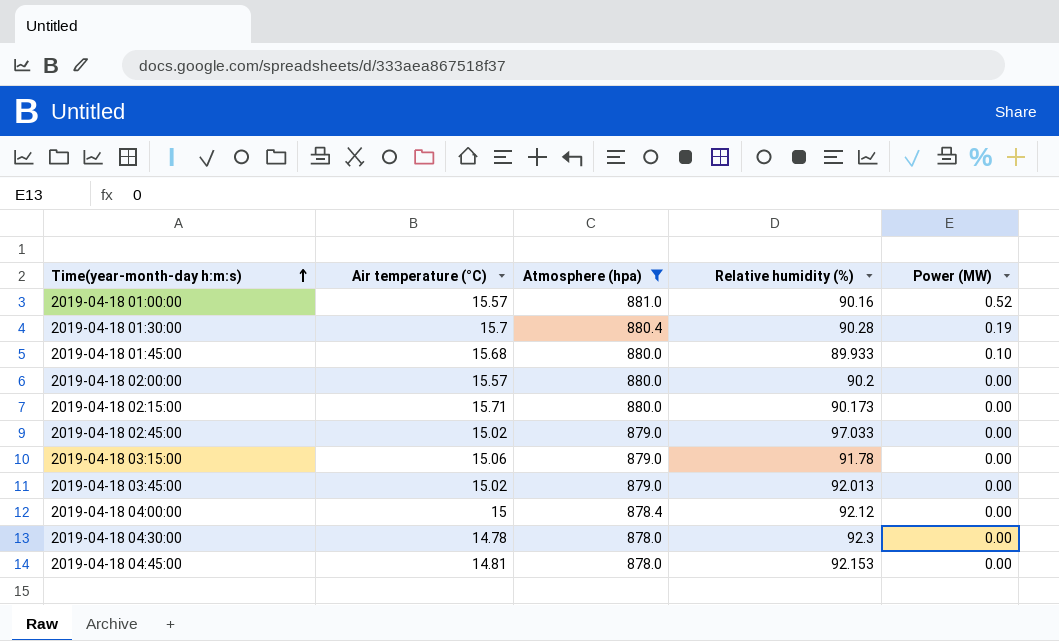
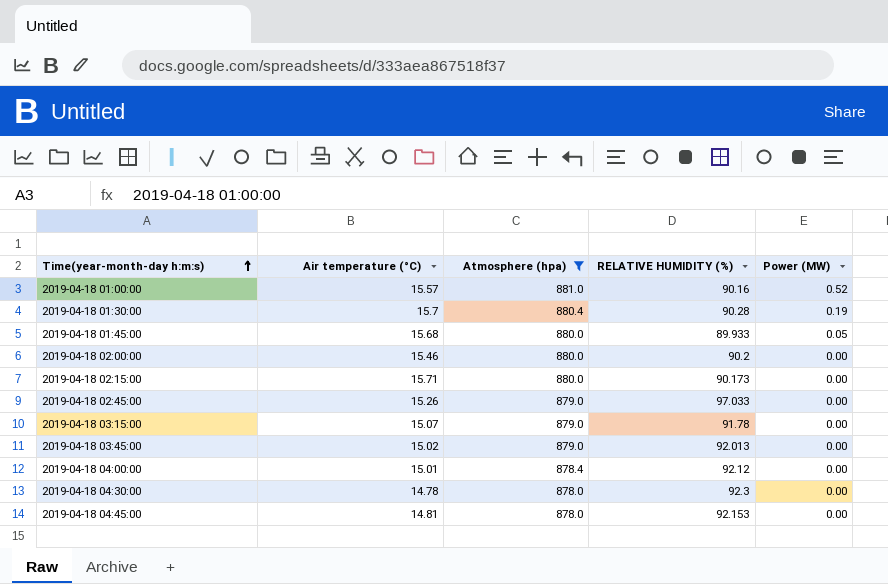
column name: Relative humidity (%) -> RELATIVE HUMIDITY (%)
2019-04-18 01:45:00 | Power (MW): 0.10 -> 0.05
2019-04-18 02:00:00 | Air temperature (°C): 15.57 -> 15.46
2019-04-18 02:45:00 | Air temperature (°C): 15.02 -> 15.26
2019-04-18 03:15:00 | Air temperature (°C): 15.06 -> 15.07
2019-04-18 04:00:00 | Air temperature (°C): 15 -> 15.01

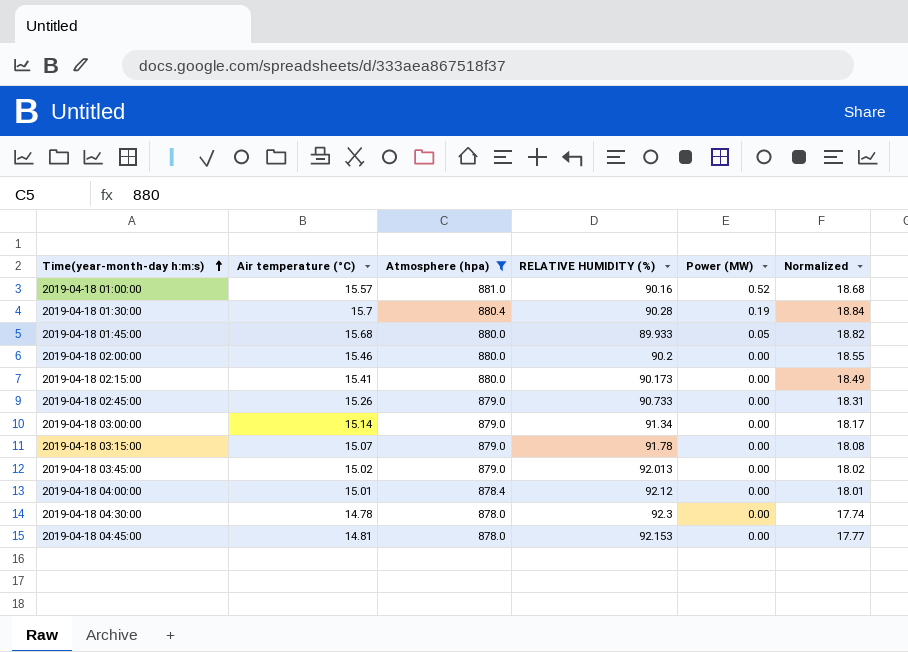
column Normalized | formula: none -> [Air temperature (°C)] * 1.2
2019-04-18 02:15:00 | Air temperature (°C): 15.71 -> 15.41
2019-04-18 02:45:00 | RELATIVE HUMIDITY (%): 97.033 -> 90.733
row 2019-04-18 03:00:00: none -> 15.14 | 879.0 | 91.34 | 0.00 | 18.17

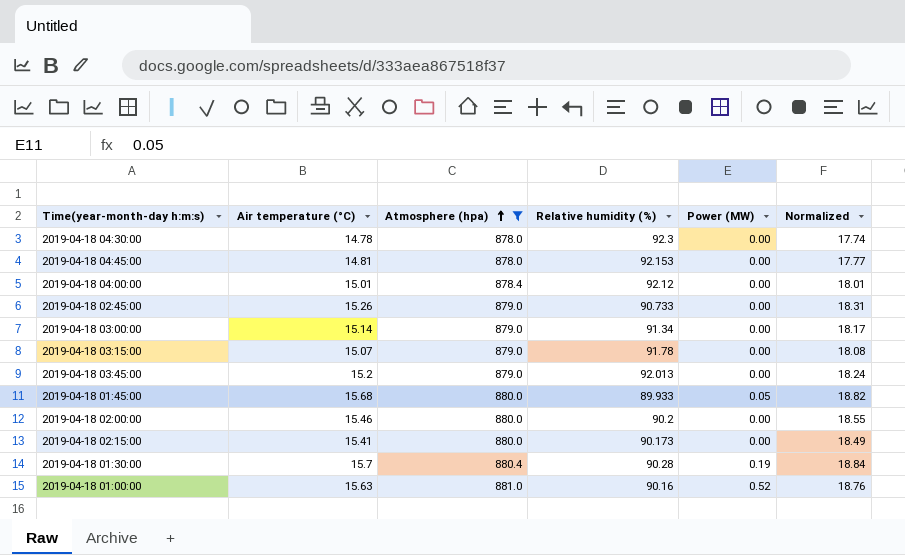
row order: Time(year-month-day h:m:s) ascending -> Atmosphere (hpa) ascending
column name: RELATIVE HUMIDITY (%) -> Relative humidity (%)
2019-04-18 03:45:00 | Air temperature (°C): 15.02 -> 15.2
2019-04-18 03:45:00 | Normalized: 18.02 -> 18.24
2019-04-18 01:00:00 | Air temperature (°C): 15.57 -> 15.63
2019-04-18 01:00:00 | Normalized: 18.68 -> 18.76

